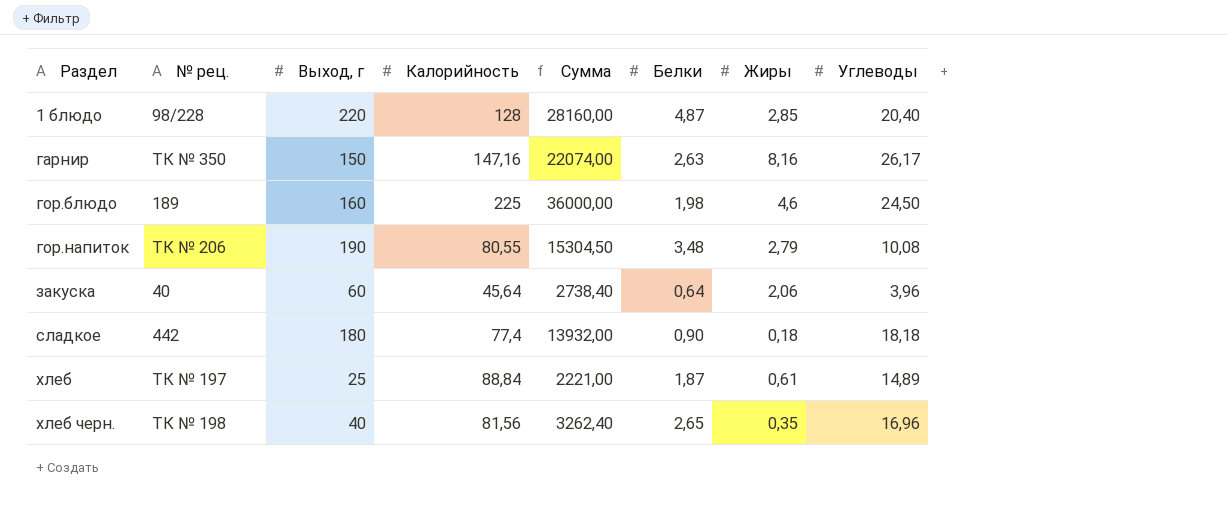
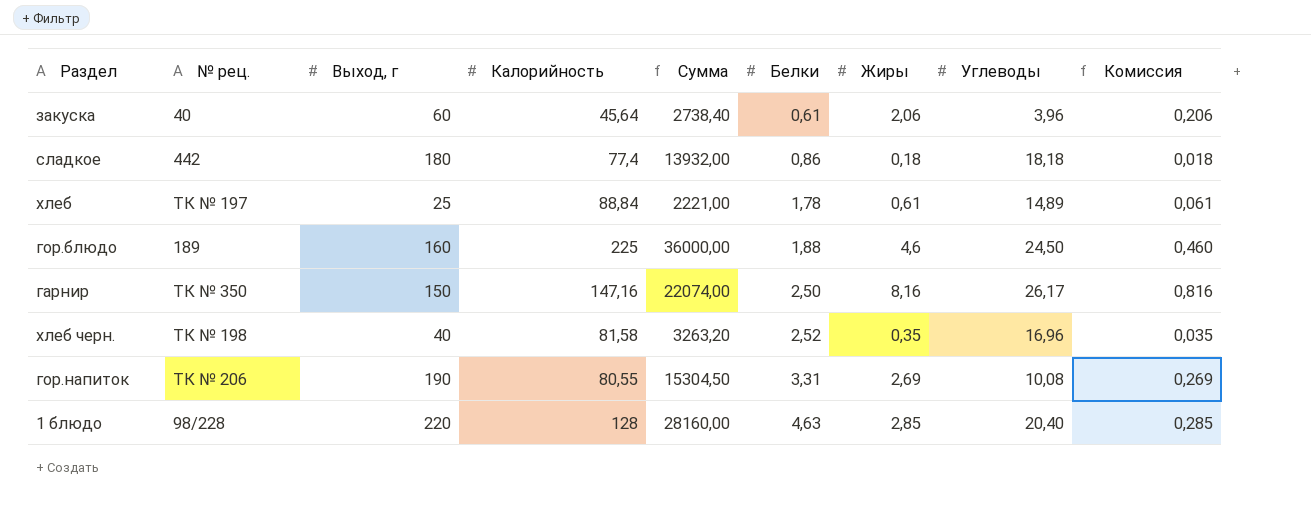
row order: Раздел ascending -> Белки ascending
column Комиссия | formula: none -> [Жиры] * 0,1
закуска | Белки: 0,64 -> 0,61
сладкое | Белки: 0,90 -> 0,86
хлеб | Белки: 1,87 -> 1,78
гор.блюдо | Белки: 1,98 -> 1,88
гарнир | Белки: 2,63 -> 2,50
хлеб черн. | Калорийность: 81,56 -> 81,58
хлеб черн. | Сумма: 3262,40 -> 3263,20
хлеб черн. | Белки: 2,65 -> 2,52
гор.напиток | Белки: 3,48 -> 3,31
гор.напиток | Жиры: 2,79 -> 2,69
1 блюдо | Белки: 4,87 -> 4,63

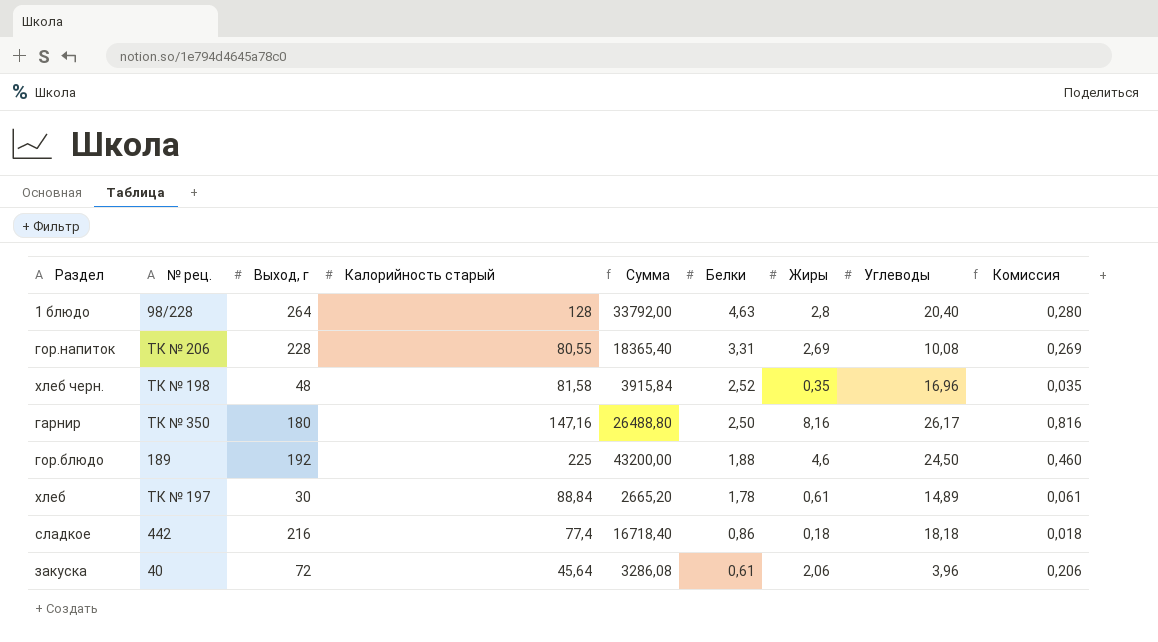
row order: Белки ascending -> Белки descending
column name: Калорийность -> Калорийность старый
1 блюдо | Выход, г: 220 -> 264
1 блюдо | Сумма: 28160,00 -> 33792,00
1 блюдо | Жиры: 2,85 -> 2,8
1 блюдо | Комиссия: 0,285 -> 0,280
гор.напиток | Выход, г: 190 -> 228
гор.напиток | Сумма: 15304,50 -> 18365,40
хлеб черн. | Выход, г: 40 -> 48
хлеб черн. | Сумма: 3263,20 -> 3915,84
гарнир | Выход, г: 150 -> 180
гарнир | Сумма: 22074,00 -> 26488,80
гор.блюдо | Выход, г: 160 -> 192
гор.блюдо | Сумма: 36000,00 -> 43200,00
хлеб | Выход, г: 25 -> 30
хлеб | Сумма: 2221,00 -> 2665,20
сладкое | Выход, г: 180 -> 216
сладкое | Сумма: 13932,00 -> 16718,40
закуска | Выход, г: 60 -> 72
закуска | Сумма: 2738,40 -> 3286,08

